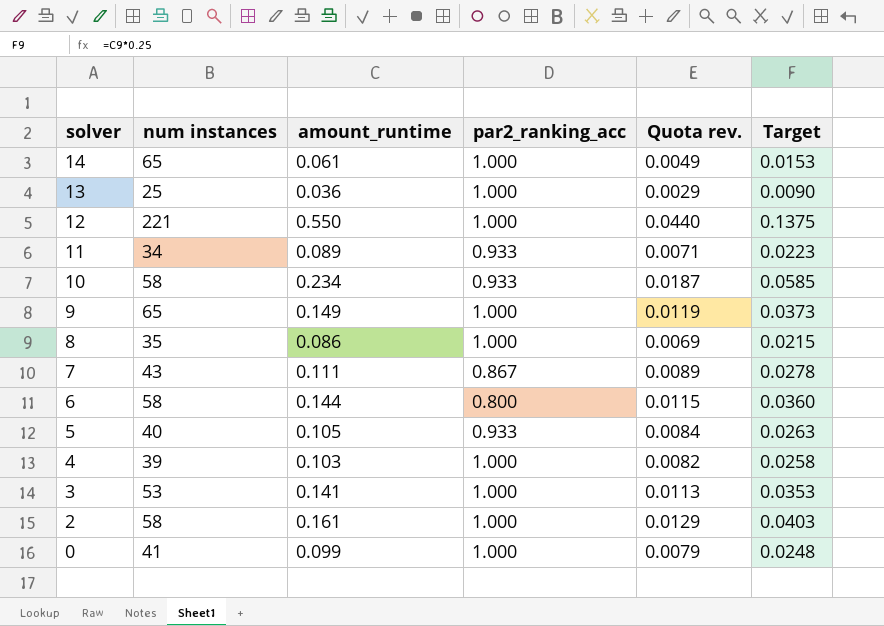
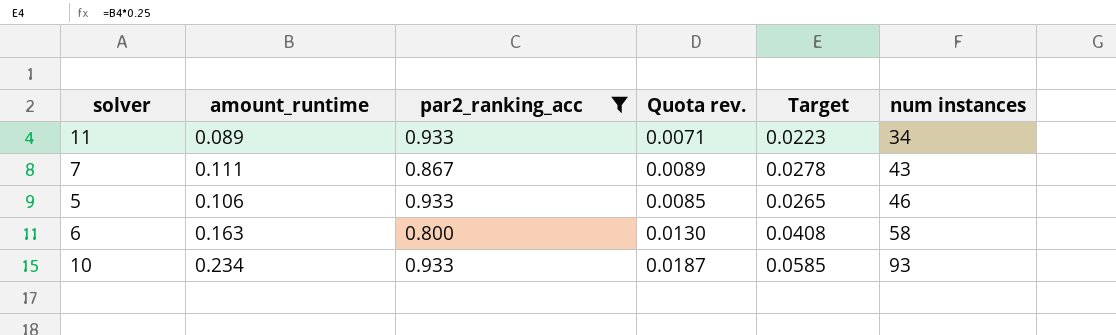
filter: none -> par2_ranking_acc != 1.000
row order: solver descending -> num instances ascending
column num instances | position: 2 -> 6
5 | amount_runtime: 0.105 -> 0.106
5 | Quota rev.: 0.0084 -> 0.0085
5 | Target: 0.0263 -> 0.0265
5 | num instances: 40 -> 46
6 | amount_runtime: 0.144 -> 0.163
6 | Quota rev.: 0.0115 -> 0.0130
6 | Target: 0.0360 -> 0.0408
10 | num instances: 58 -> 93

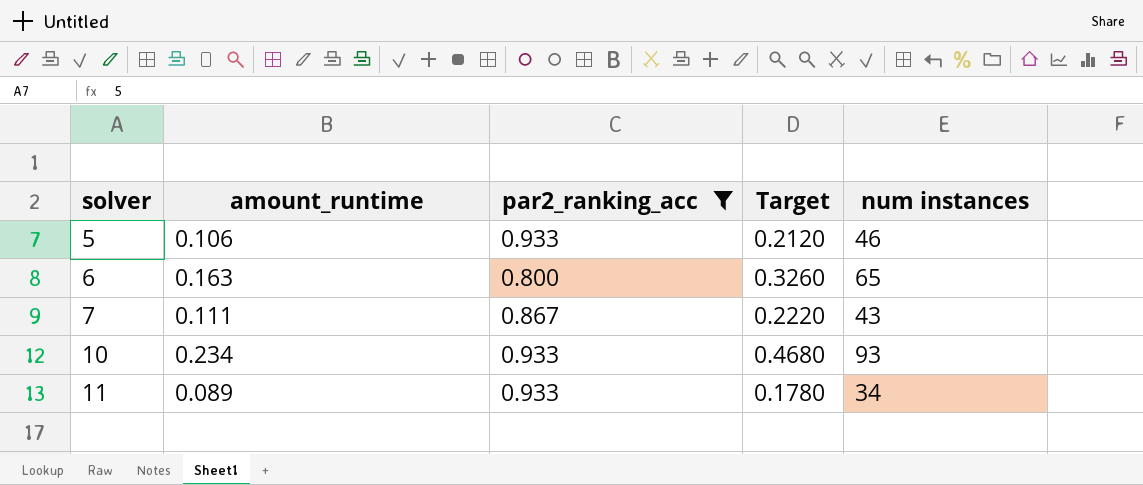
row order: num instances ascending -> solver ascending
column Quota rev. | formula: [amount_runtime] * 0.08 -> none
column Target | formula: [amount_runtime] * 0.25 -> [amount_runtime] * 2
6 | num instances: 58 -> 65

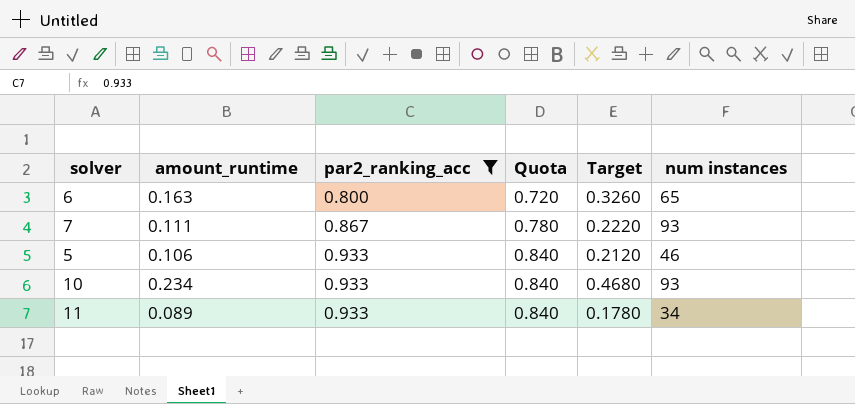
row order: solver ascending -> par2_ranking_acc ascending
column Quota | formula: none -> [par2_ranking_acc] * 0.9
7 | num instances: 43 -> 93

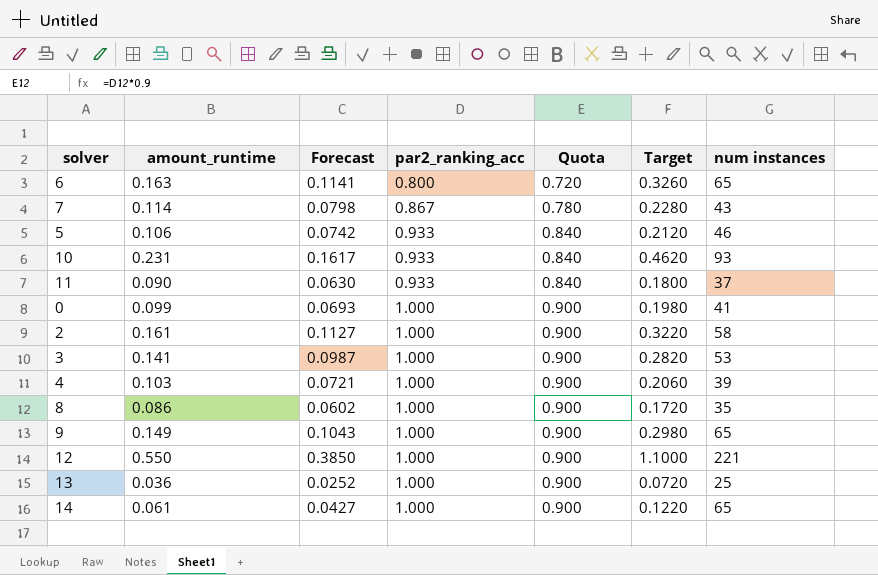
filter: par2_ranking_acc != 1.000 -> none
column Forecast | formula: none -> [amount_runtime] * 0.7
7 | amount_runtime: 0.111 -> 0.114
7 | Target: 0.2220 -> 0.2280
7 | num instances: 93 -> 43
10 | amount_runtime: 0.234 -> 0.231
10 | Target: 0.4680 -> 0.4620
11 | amount_runtime: 0.089 -> 0.090
11 | Target: 0.1780 -> 0.1800
11 | num instances: 34 -> 37

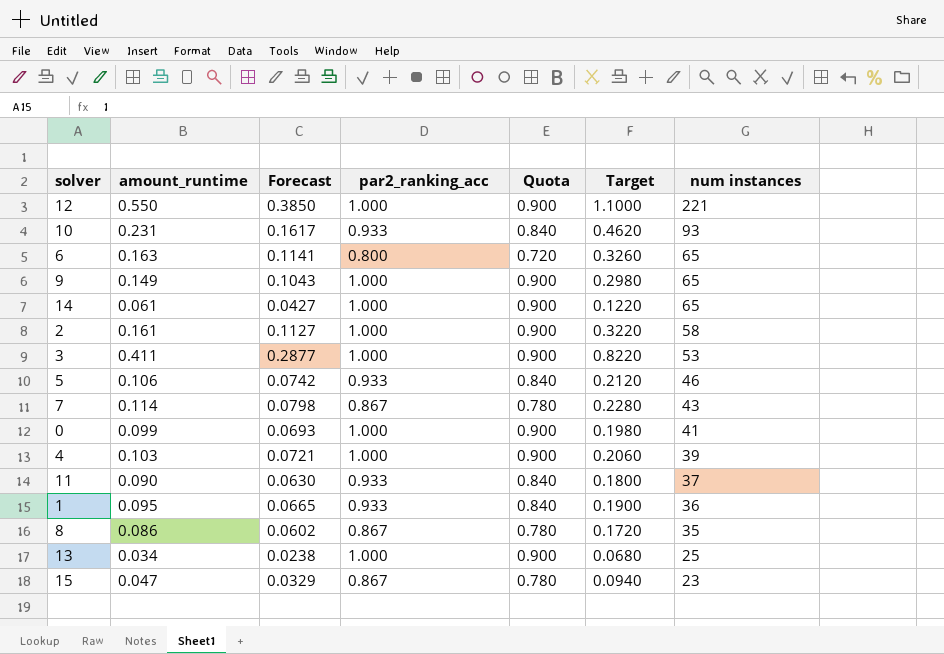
row order: par2_ranking_acc ascending -> num instances descending
3 | amount_runtime: 0.141 -> 0.411
3 | Forecast: 0.0987 -> 0.2877
3 | Target: 0.2820 -> 0.8220
row 1: none -> 0.095 | 0.0665 | 0.933 | 0.840 | 0.1900 | 36
8 | par2_ranking_acc: 1.000 -> 0.867
8 | Quota: 0.900 -> 0.780
13 | amount_runtime: 0.036 -> 0.034
13 | Forecast: 0.0252 -> 0.0238
13 | Target: 0.0720 -> 0.0680
row 15: none -> 0.047 | 0.0329 | 0.867 | 0.780 | 0.0940 | 23

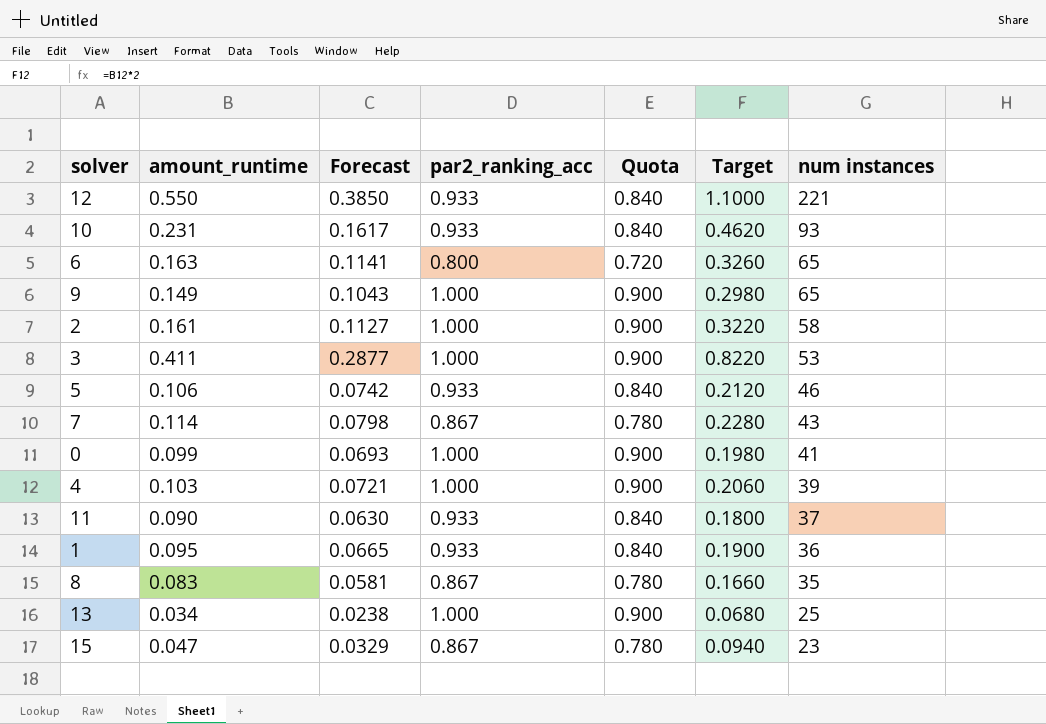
row 14: 0.061 | 0.0427 | 1.000 | 0.900 | 0.1220 | 65 -> none
12 | par2_ranking_acc: 1.000 -> 0.933
12 | Quota: 0.900 -> 0.840
8 | amount_runtime: 0.086 -> 0.083
8 | Forecast: 0.0602 -> 0.0581
8 | Target: 0.1720 -> 0.1660

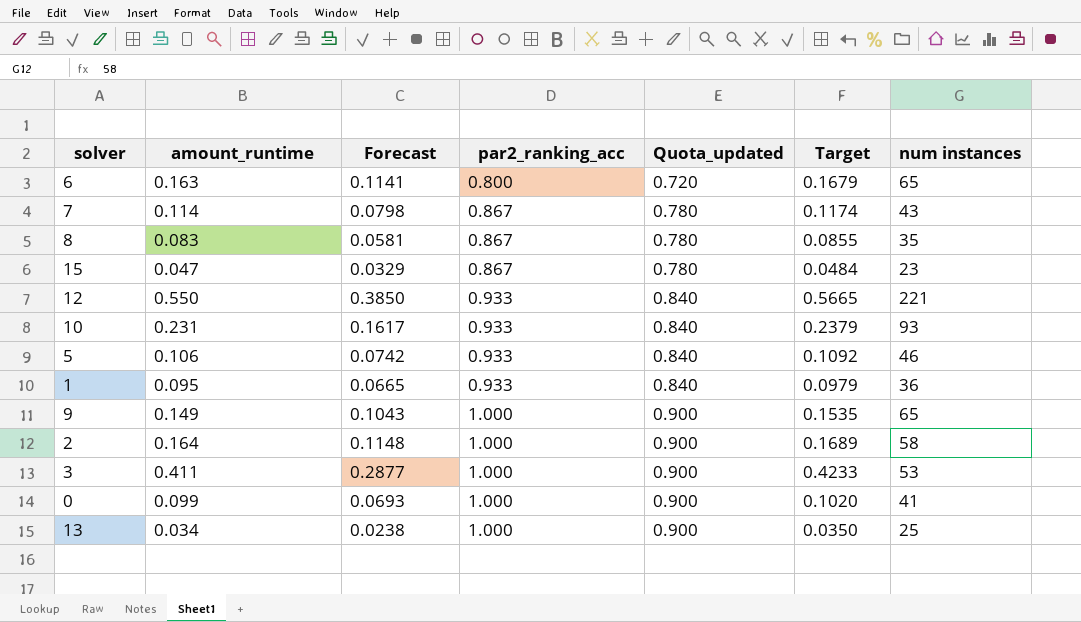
row order: num instances descending -> par2_ranking_acc ascending
column name: Quota -> Quota_updated
column Target | formula: [amount_runtime] * 2 -> [amount_runtime] * 1.03
row 4: 0.103 | 0.0721 | 1.000 | 0.900 | 0.2060 | 39 -> none
row 11: 0.090 | 0.0630 | 0.933 | 0.840 | 0.1800 | 37 -> none
2 | amount_runtime: 0.161 -> 0.164
2 | Forecast: 0.1127 -> 0.1148

